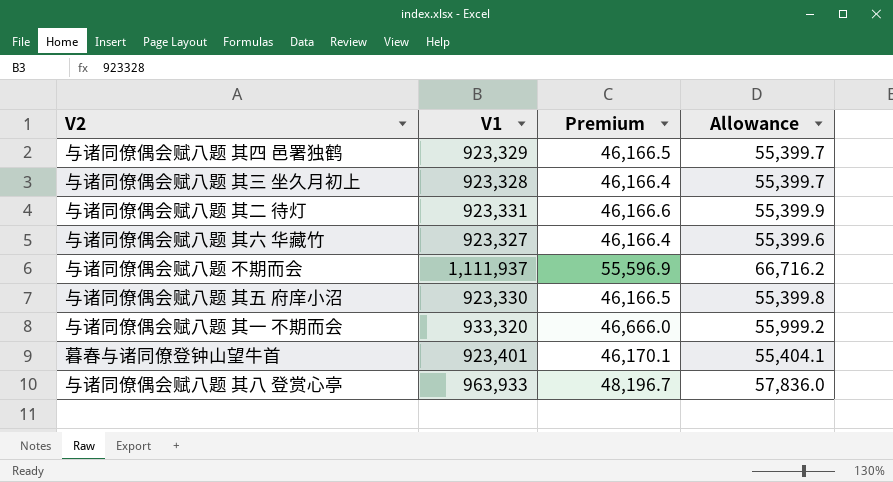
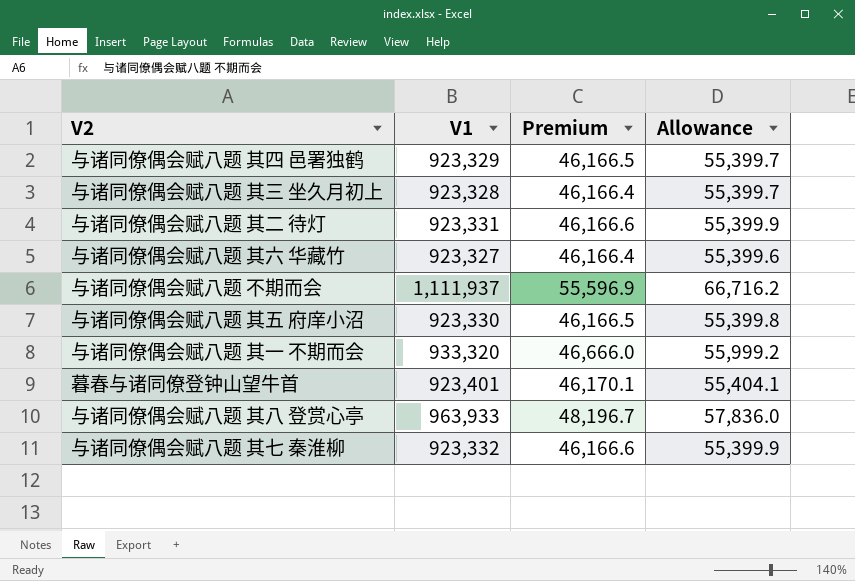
row 与诸同僚偶会赋八题 其七 秦淮柳: none -> 923,332 | 46,166.6 | 55,399.9

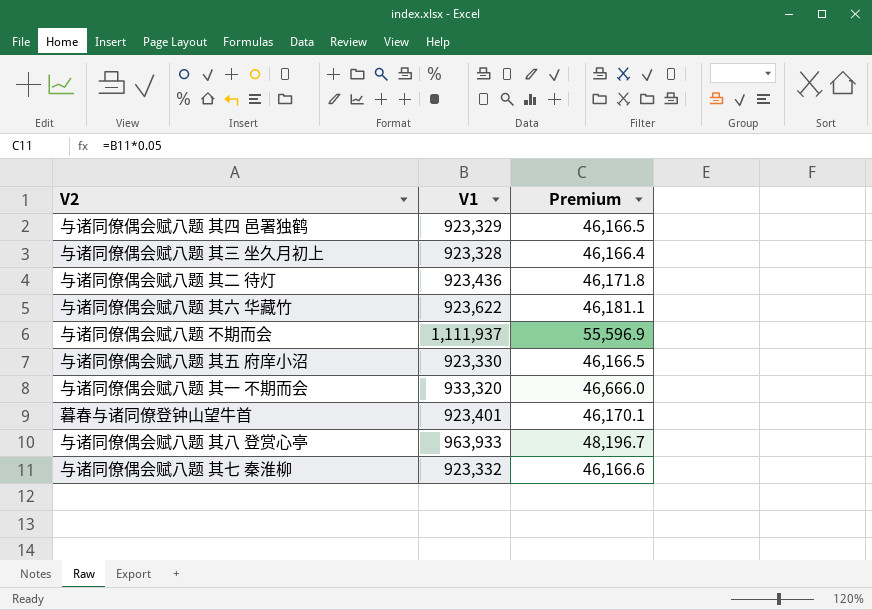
column Allowance | formula: [V1] * 0.06 -> none
与诸同僚偶会赋八题 其二 待灯 | V1: 923,331 -> 923,436
与诸同僚偶会赋八题 其二 待灯 | Premium: 46,166.6 -> 46,171.8
与诸同僚偶会赋八题 其六 华藏竹 | V1: 923,327 -> 923,622
与诸同僚偶会赋八题 其六 华藏竹 | Premium: 46,166.4 -> 46,181.1

